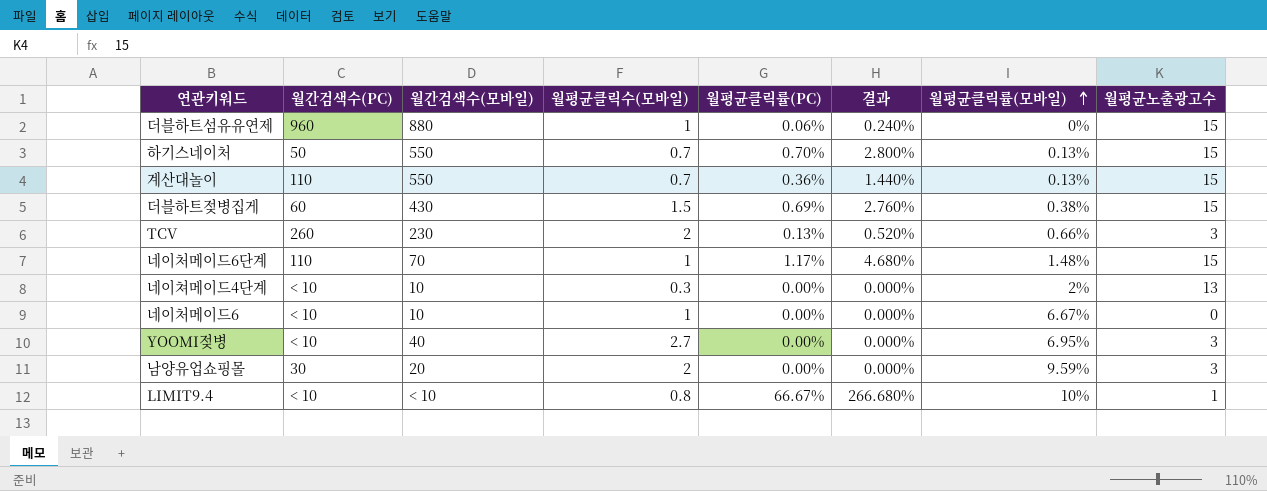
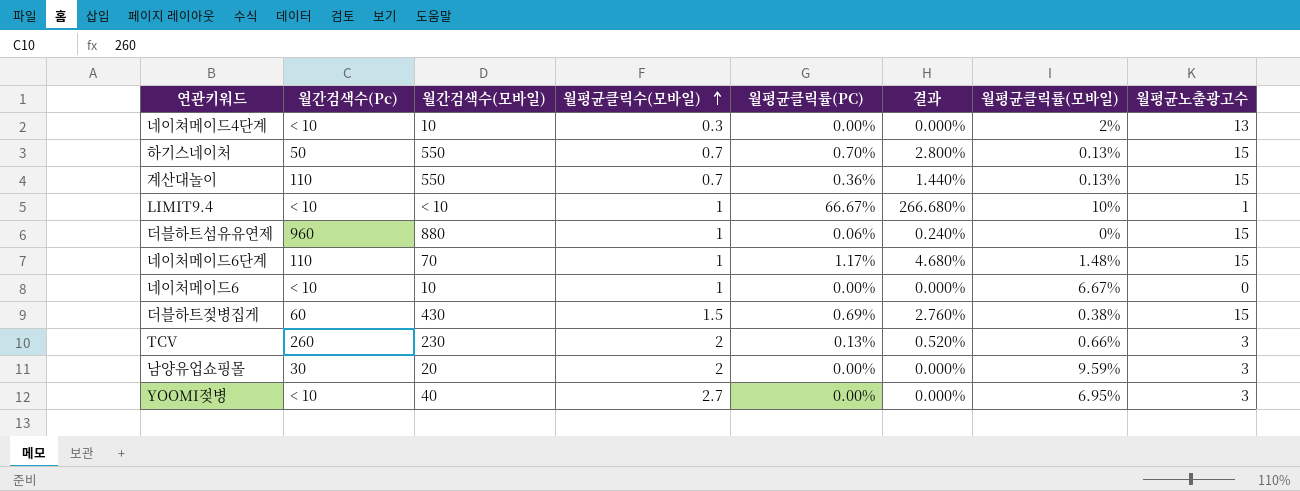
row order: 월평균클릭률(모바일) ascending -> 월평균클릭수(모바일) ascending
column name: 월간검색수(PC) -> 월간검색수(Pc)
LIMIT9.4 | 월평균클릭수(모바일): 0.8 -> 1

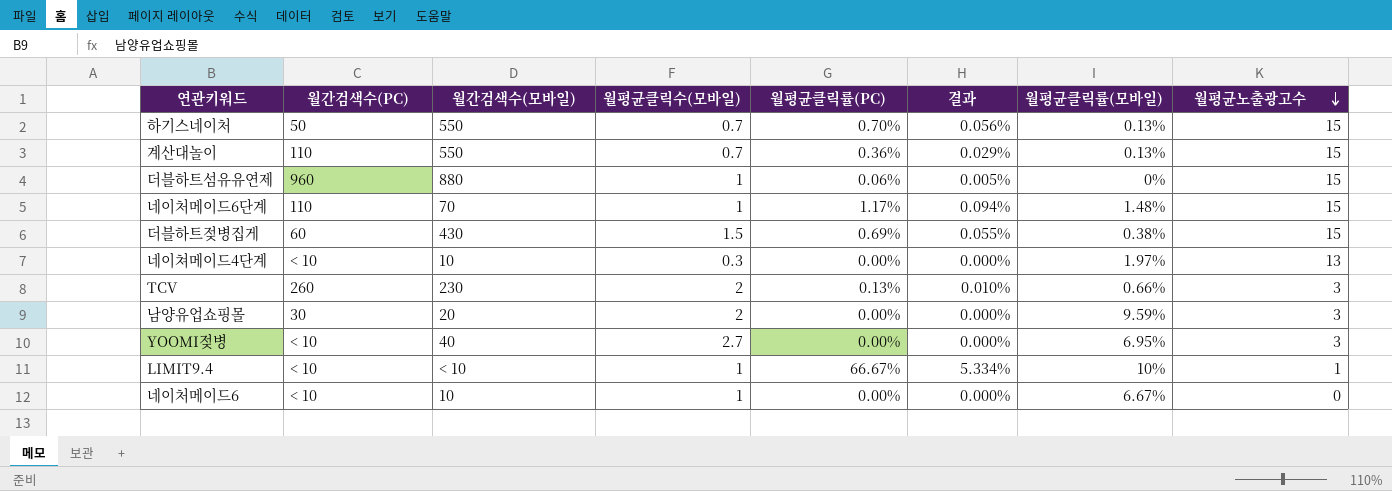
row order: 월평균클릭수(모바일) ascending -> 월평균노출광고수 descending
column name: 월간검색수(Pc) -> 월간검색수(PC)
column 결과 | formula: [월평균클릭률(PC)] * 4 -> [월평균클릭률(PC)] * 0.08
네이쳐메이드4단계 | 월평균클릭률(모바일): 2% -> 1.97%

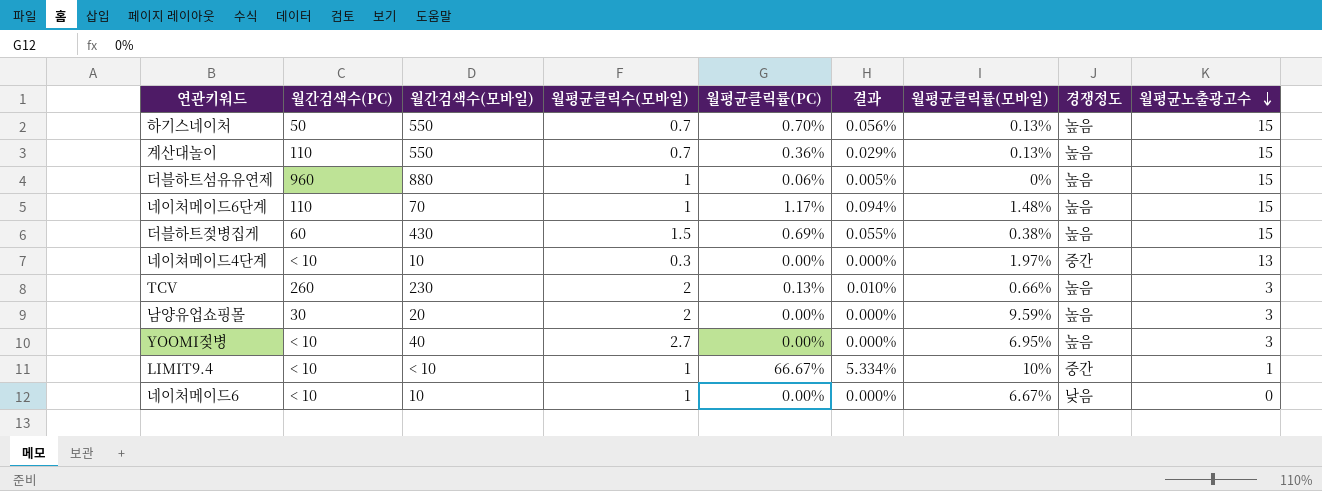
column 경쟁정도 | position: none -> 8

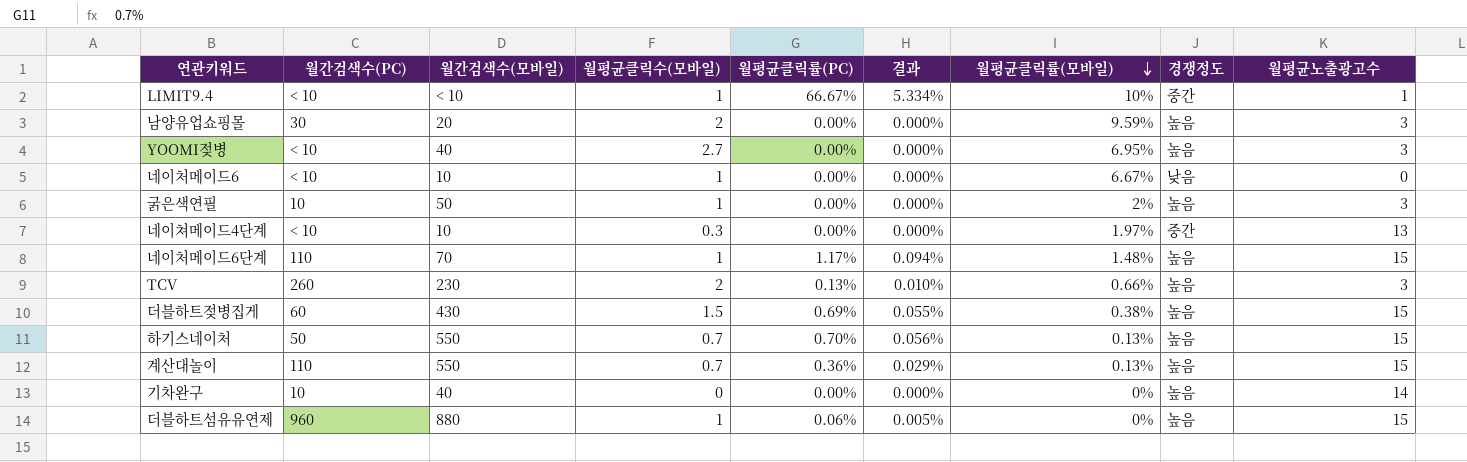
row order: 월평균노출광고수 descending -> 월평균클릭률(모바일) descending
row 굵은색연필: none -> 10 | 50 | 1 | 0.00% | 0.000% | 2% | 높음 | 3
row 기차완구: none -> 10 | 40 | 0 | 0.00% | 0.000% | 0% | 높음 | 14

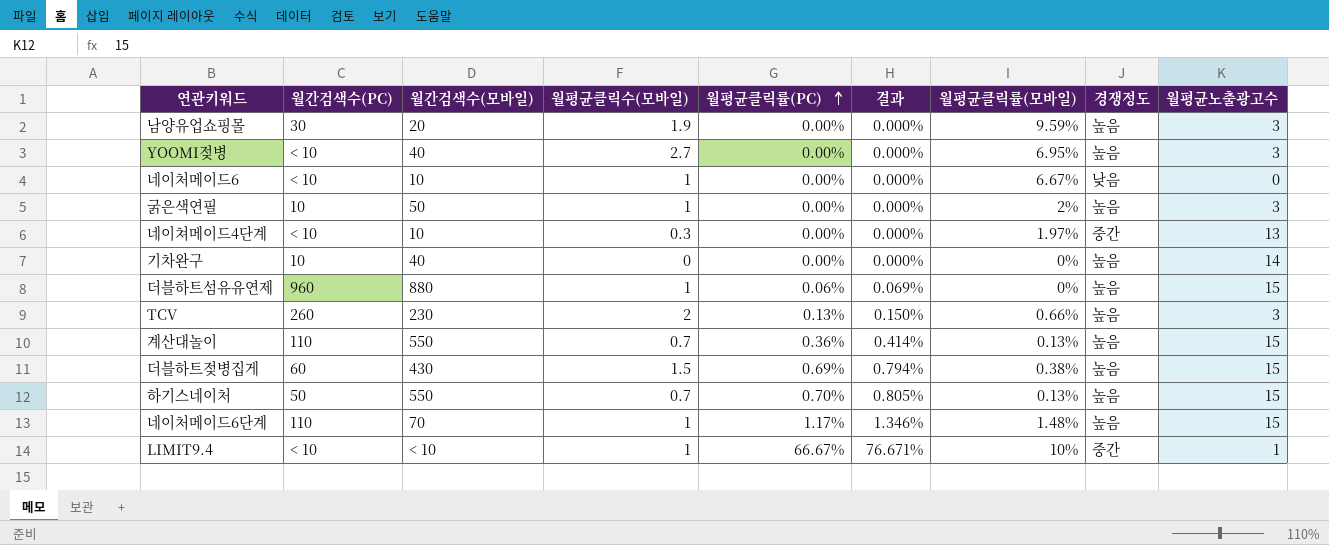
row order: 월평균클릭률(모바일) descending -> 월평균클릭률(PC) ascending
column 결과 | formula: [월평균클릭률(PC)] * 0.08 -> [월평균클릭률(PC)] * 1.15
남양유업쇼핑몰 | 월평균클릭수(모바일): 2 -> 1.9

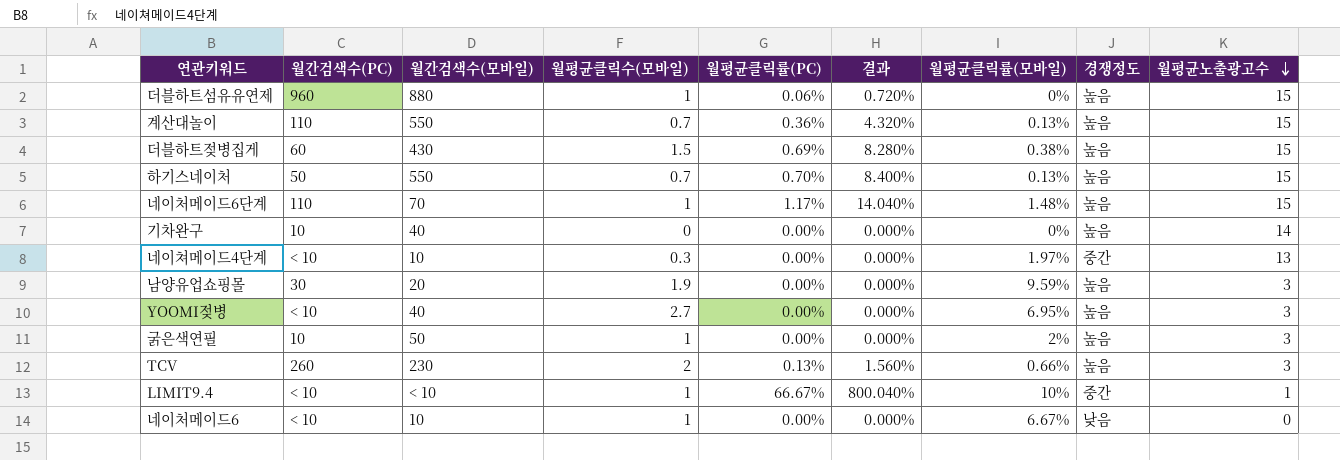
row order: 월평균클릭률(PC) ascending -> 월평균노출광고수 descending
column 결과 | formula: [월평균클릭률(PC)] * 1.15 -> [월평균클릭률(PC)] * 12

